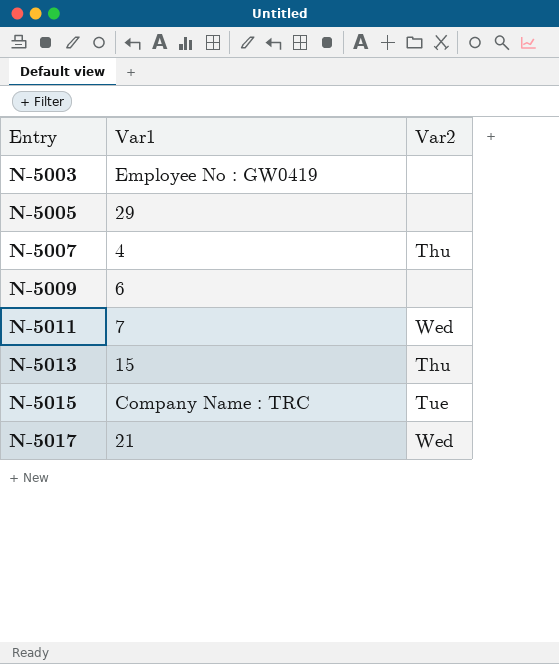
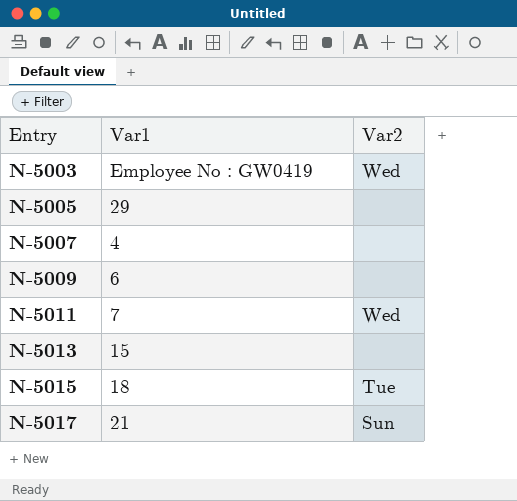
N-5003 | Var2: none -> Wed
N-5007 | Var2: Thu -> none
N-5013 | Var2: Thu -> none
N-5015 | Var1: Company Name : TRC -> 18
N-5017 | Var2: Wed -> Sun

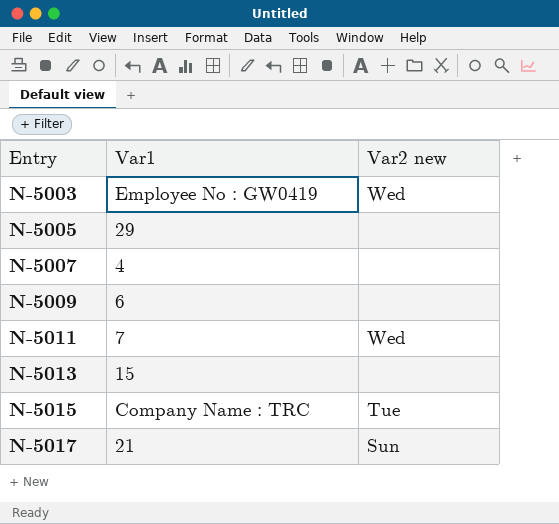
column name: Var2 -> Var2 new
N-5015 | Var1: 18 -> Company Name : TRC

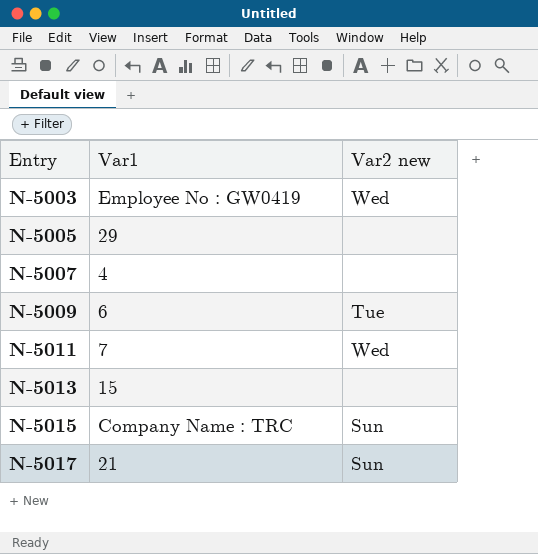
N-5009 | Var2 new: none -> Tue
N-5015 | Var2 new: Tue -> Sun

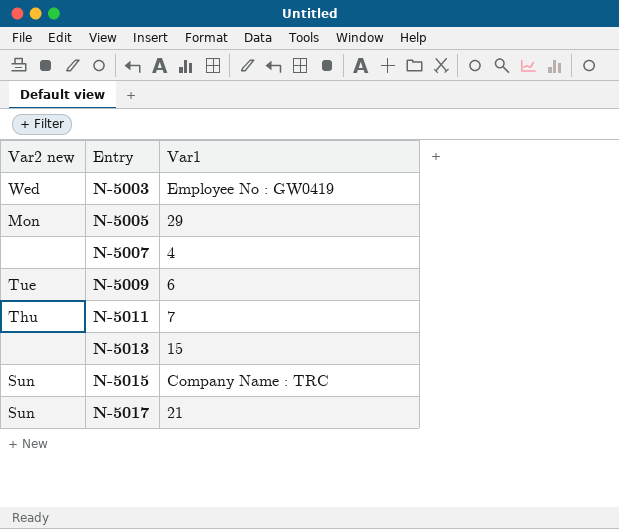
column Var2 new | position: 3 -> 1
N-5005 | Var2 new: none -> Mon
N-5011 | Var2 new: Wed -> Thu

